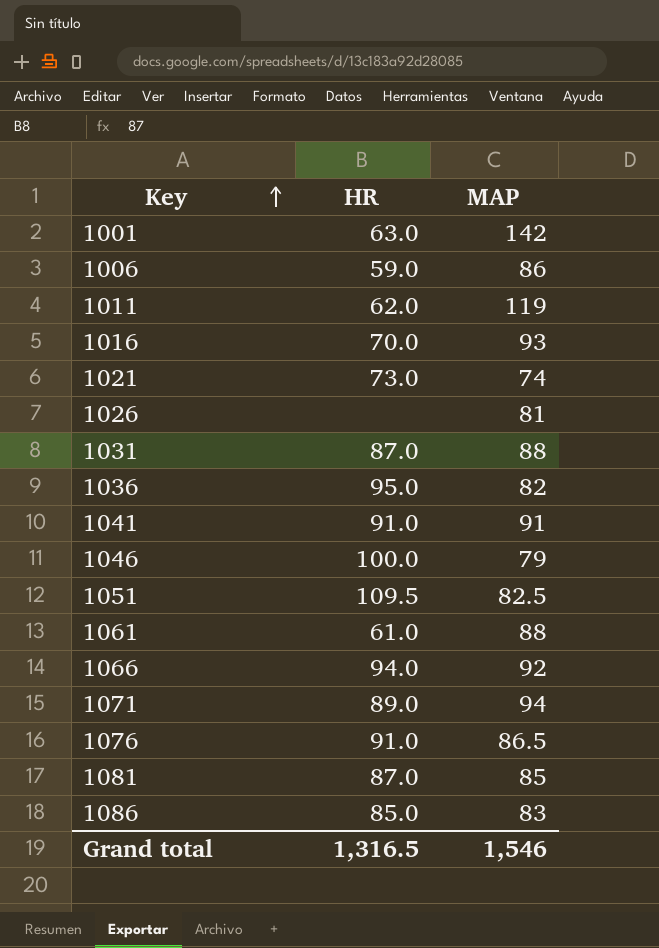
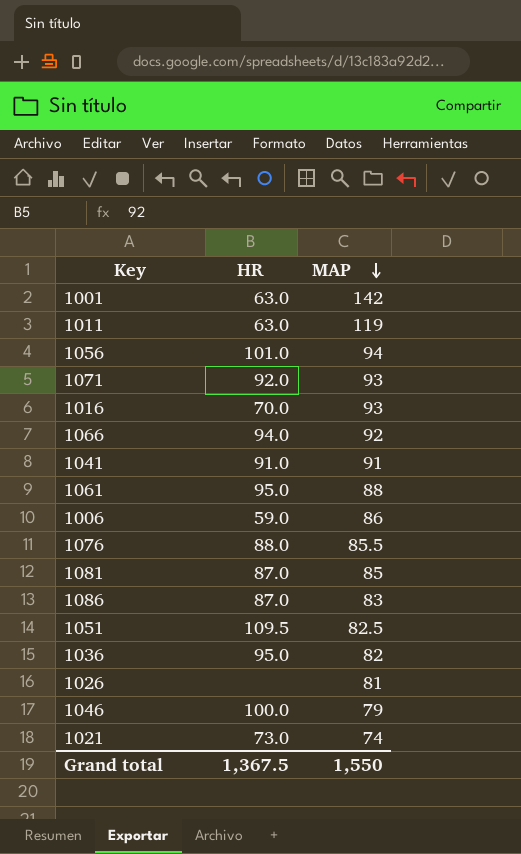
row order: Key ascending -> MAP descending
row 1031: 87.0 | 88 -> none
1011 | HR: 62.0 -> 63.0
row 1056: none -> 101.0 | 94
1071 | HR: 89.0 -> 92.0
1071 | MAP: 94 -> 93
1061 | HR: 61.0 -> 95.0
1076 | HR: 91.0 -> 88.0
1076 | MAP: 86.5 -> 85.5
1086 | HR: 85.0 -> 87.0
Grand total | HR: 1,316.5 -> 1,367.5
Grand total | MAP: 1,546 -> 1,550

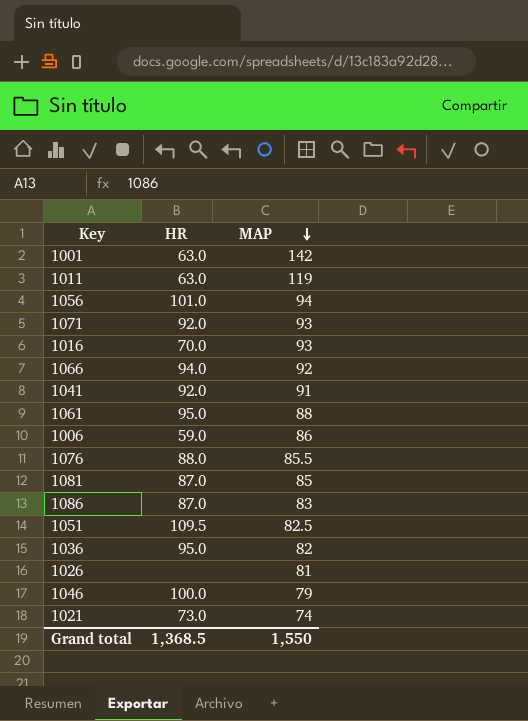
1041 | HR: 91.0 -> 92.0
Grand total | HR: 1,367.5 -> 1,368.5

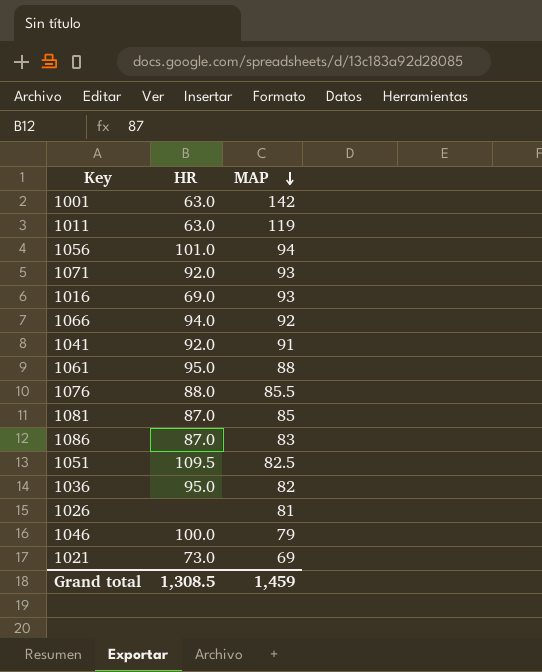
row 1006: 59.0 | 86 -> none
1016 | HR: 70.0 -> 69.0
1021 | MAP: 74 -> 69
Grand total | HR: 1,368.5 -> 1,308.5
Grand total | MAP: 1,550 -> 1,459

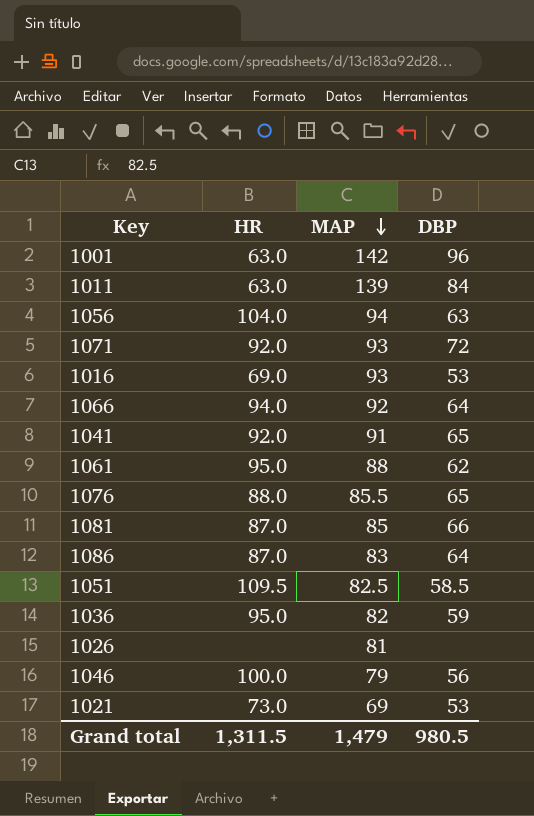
column DBP | position: none -> 4
1011 | MAP: 119 -> 139
1056 | HR: 101.0 -> 104.0
Grand total | HR: 1,308.5 -> 1,311.5
Grand total | MAP: 1,459 -> 1,479

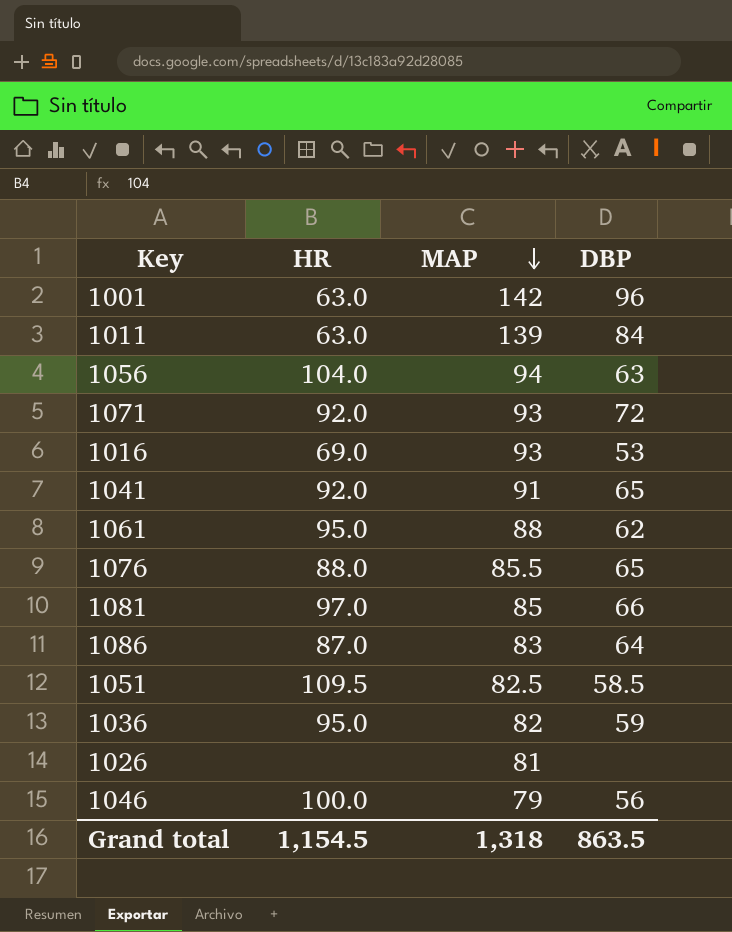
row 1066: 94.0 | 92 | 64 -> none
row 1021: 73.0 | 69 | 53 -> none
1081 | HR: 87.0 -> 97.0
Grand total | HR: 1,311.5 -> 1,154.5
Grand total | MAP: 1,479 -> 1,318
Grand total | DBP: 980.5 -> 863.5

